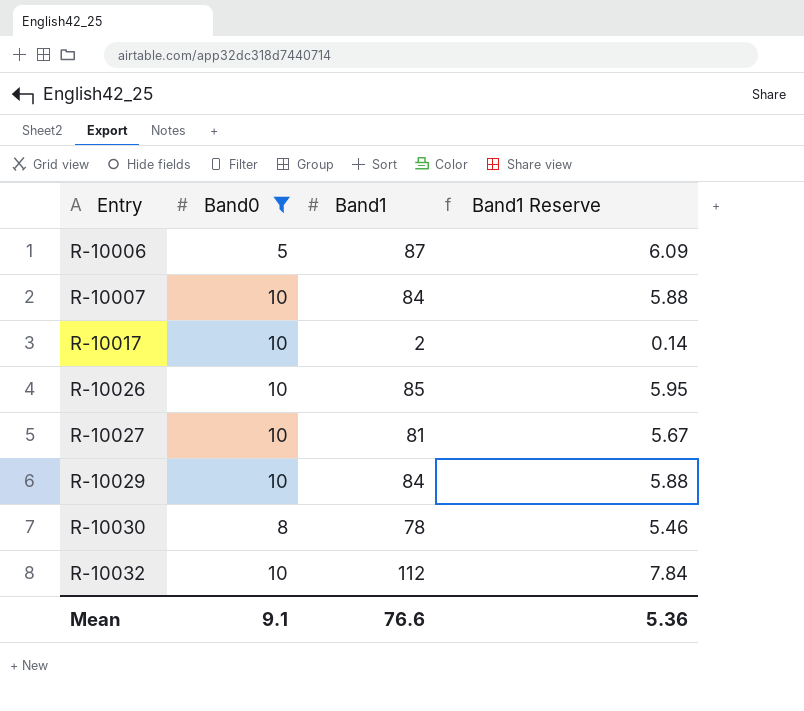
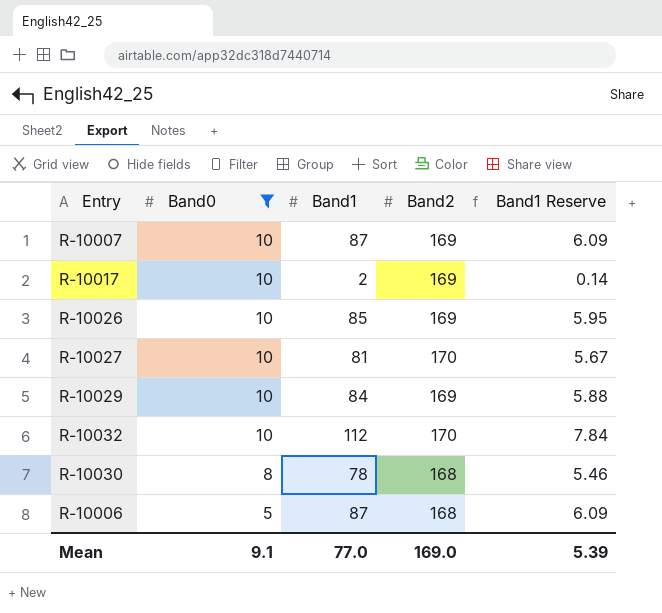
row order: Entry ascending -> Band0 descending
column Band2 | position: none -> 4
R-10007 | Band1: 84 -> 87
R-10007 | Band1 Reserve: 5.88 -> 6.09
Mean | Band1: 76.6 -> 77.0
Mean | Band1 Reserve: 5.36 -> 5.39

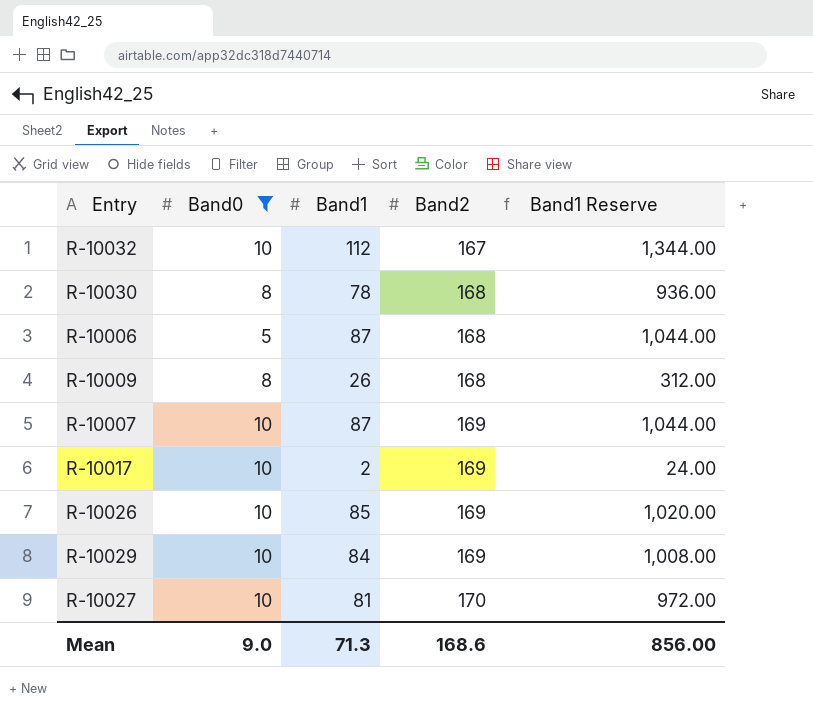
row order: Band0 descending -> Band2 ascending
column Band1 Reserve | formula: [Band1] * 0.07 -> [Band1] * 12
R-10032 | Band2: 170 -> 167
row R-10009: none -> 8 | 26 | 168 | 312.00
Mean | Band0: 9.1 -> 9.0
Mean | Band1: 77.0 -> 71.3
Mean | Band2: 169.0 -> 168.6
Mean | Band1 Reserve: 5.39 -> 856.00

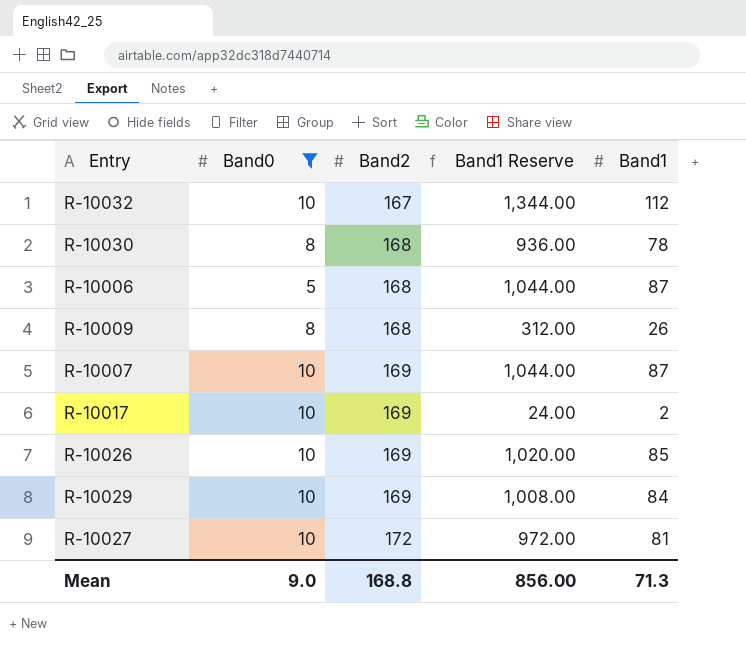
column Band1 | position: 3 -> 5
R-10027 | Band2: 170 -> 172
Mean | Band2: 168.6 -> 168.8

